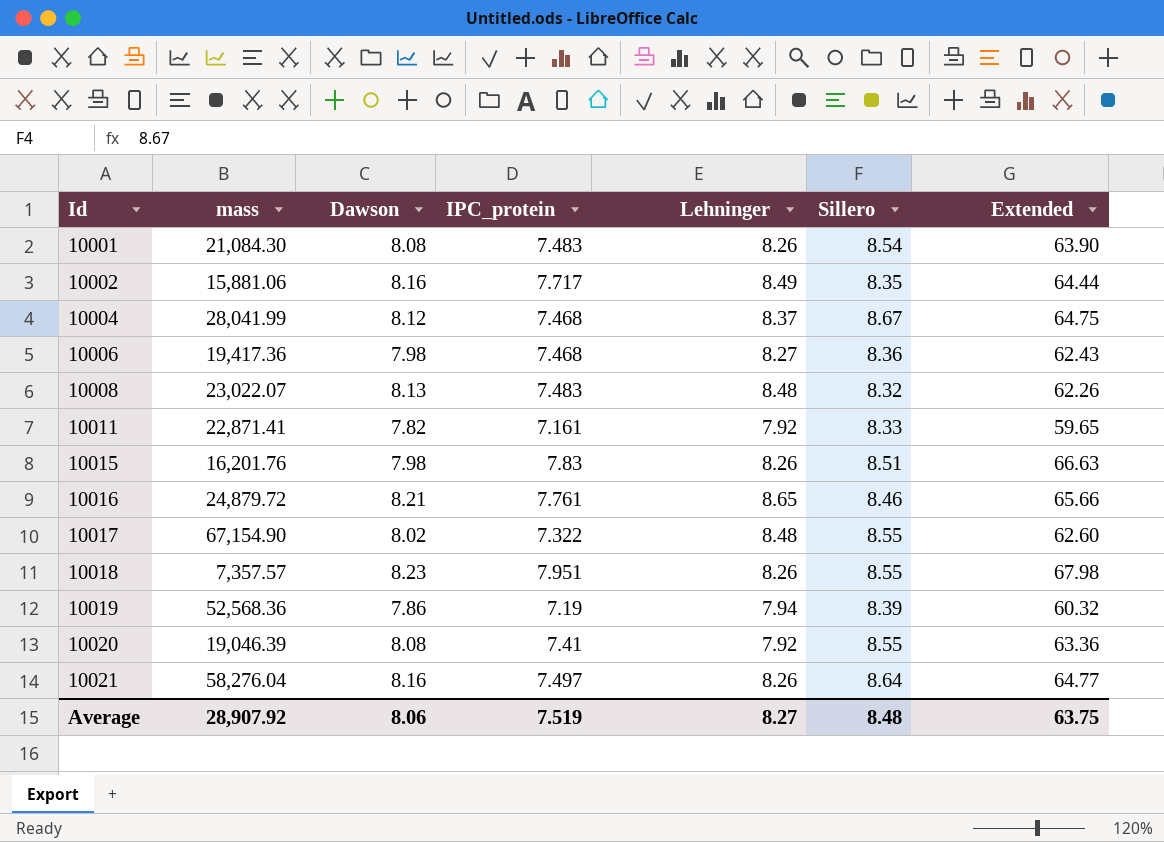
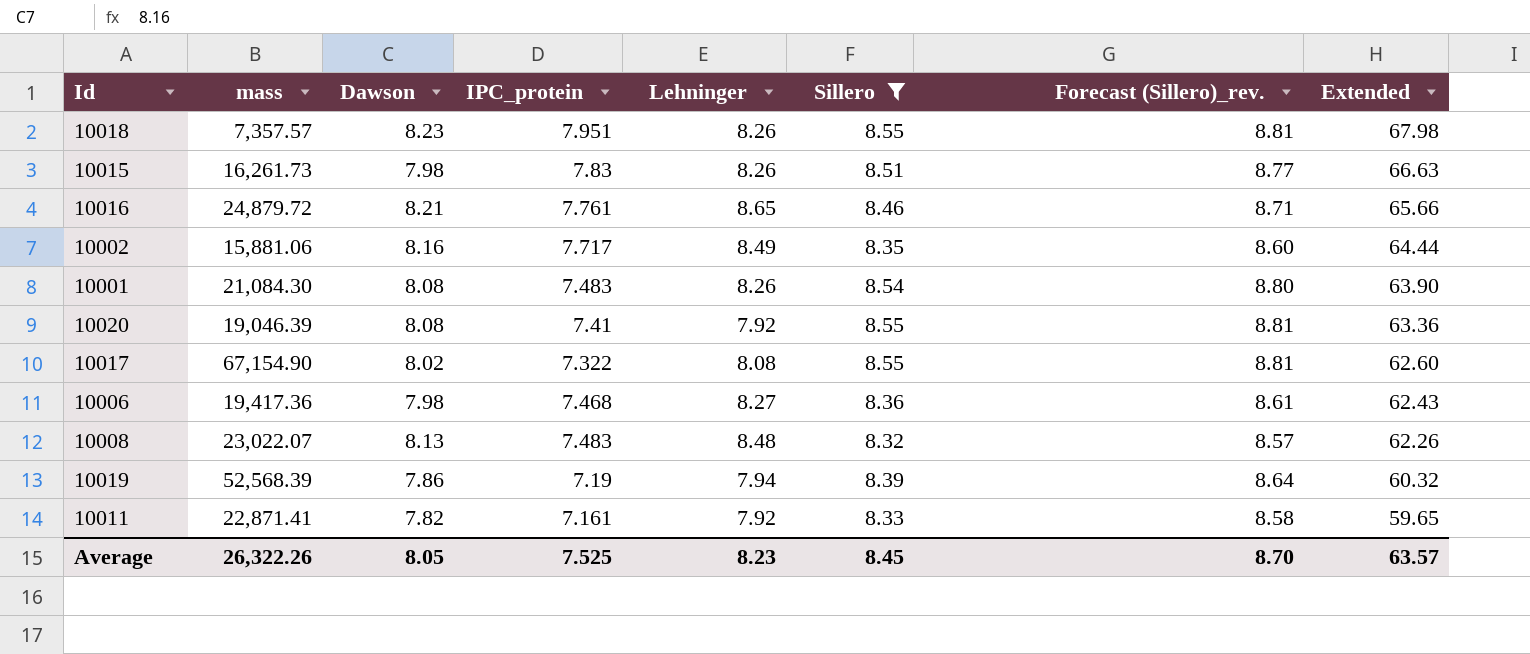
filter: none -> Sillero <= 8.55
row order: Id ascending -> Extended descending
column Forecast (Sillero)_rev. | formula: none -> [Sillero] * 1.03
10015 | mass: 16,201.76 -> 16,261.73
10017 | Lehninger: 8.48 -> 8.08
10019 | mass: 52,568.36 -> 52,568.39
Average | mass: 28,907.92 -> 26,322.26
Average | Dawson: 8.06 -> 8.05
Average | IPC_protein: 7.519 -> 7.525
Average | Lehninger: 8.27 -> 8.23
Average | Sillero: 8.48 -> 8.45
Average | Extended: 63.75 -> 63.57

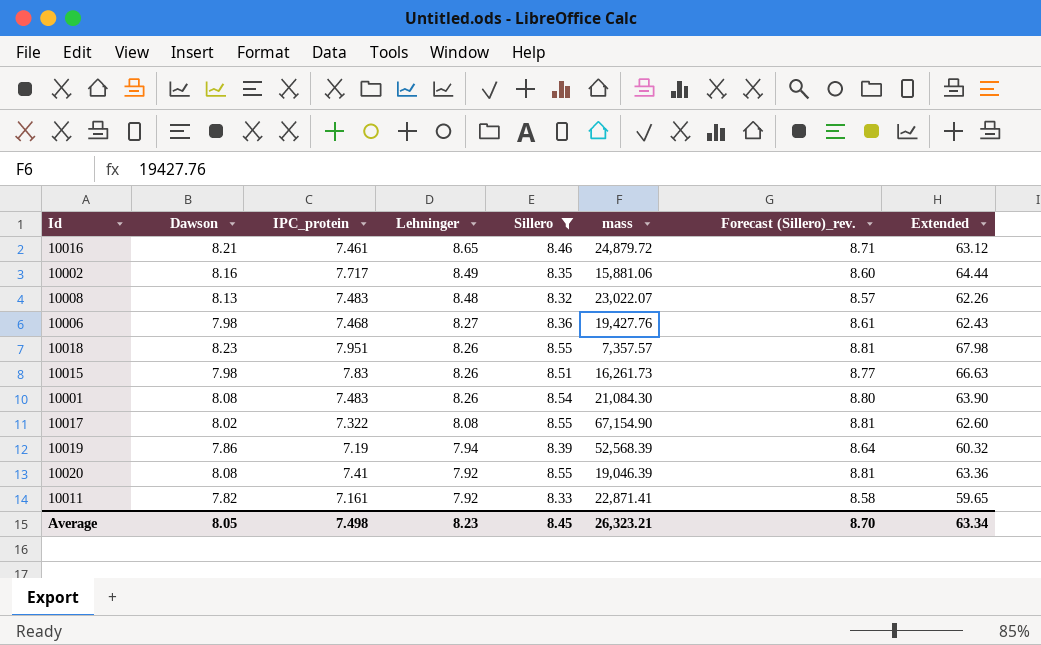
row order: Extended descending -> Lehninger descending
column mass | position: 2 -> 6
10016 | IPC_protein: 7.761 -> 7.461
10016 | Extended: 65.66 -> 63.12
10006 | mass: 19,417.36 -> 19,427.76
Average | IPC_protein: 7.525 -> 7.498
Average | mass: 26,322.26 -> 26,323.21
Average | Extended: 63.57 -> 63.34

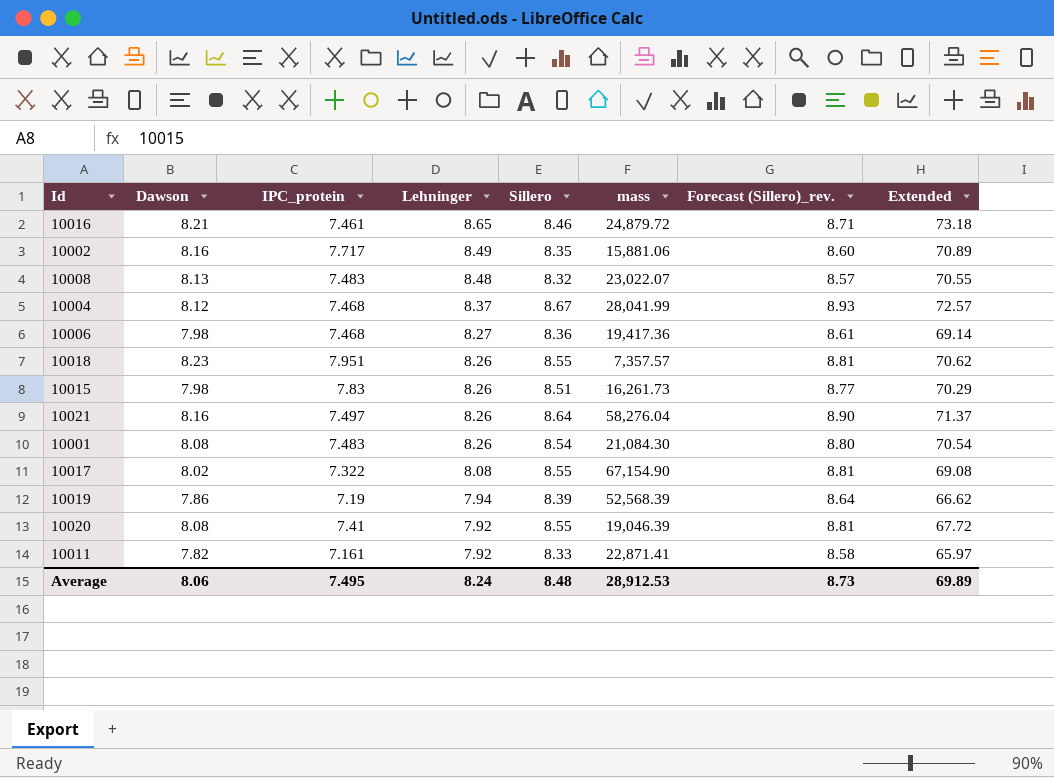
filter: Sillero <= 8.55 -> none
column Extended | formula: [IPC_protein] * [Sillero] -> [Lehninger] * [Sillero]
10006 | mass: 19,427.76 -> 19,417.36
Average | Dawson: 8.05 -> 8.06
Average | IPC_protein: 7.498 -> 7.495
Average | Lehninger: 8.23 -> 8.24
Average | Sillero: 8.45 -> 8.48
Average | mass: 26,323.21 -> 28,912.53
Average | Forecast (Sillero)_rev.: 8.70 -> 8.73
Average | Extended: 63.34 -> 69.89

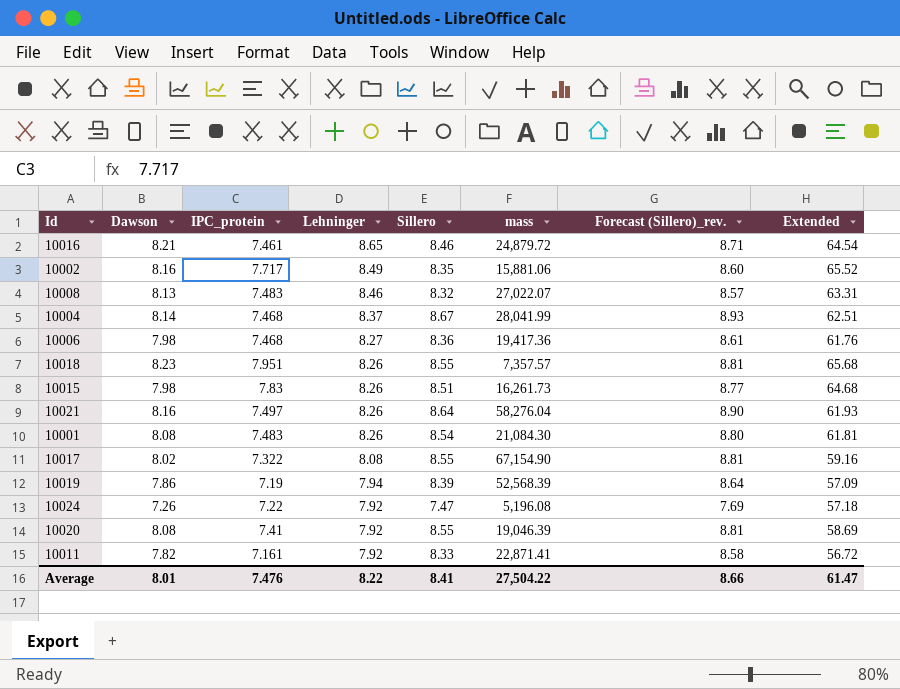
column Extended | formula: [Lehninger] * [Sillero] -> [IPC_protein] * [Lehninger]
10008 | Lehninger: 8.48 -> 8.46
10008 | mass: 23,022.07 -> 27,022.07
10004 | Dawson: 8.12 -> 8.14
row 10024: none -> 7.26 | 7.22 | 7.92 | 7.47 | 5,196.08 | 7.69 | 57.18
Average | Dawson: 8.06 -> 8.01
Average | IPC_protein: 7.495 -> 7.476
Average | Lehninger: 8.24 -> 8.22
Average | Sillero: 8.48 -> 8.41
Average | mass: 28,912.53 -> 27,504.22
Average | Forecast (Sillero)_rev.: 8.73 -> 8.66
Average | Extended: 69.89 -> 61.47

